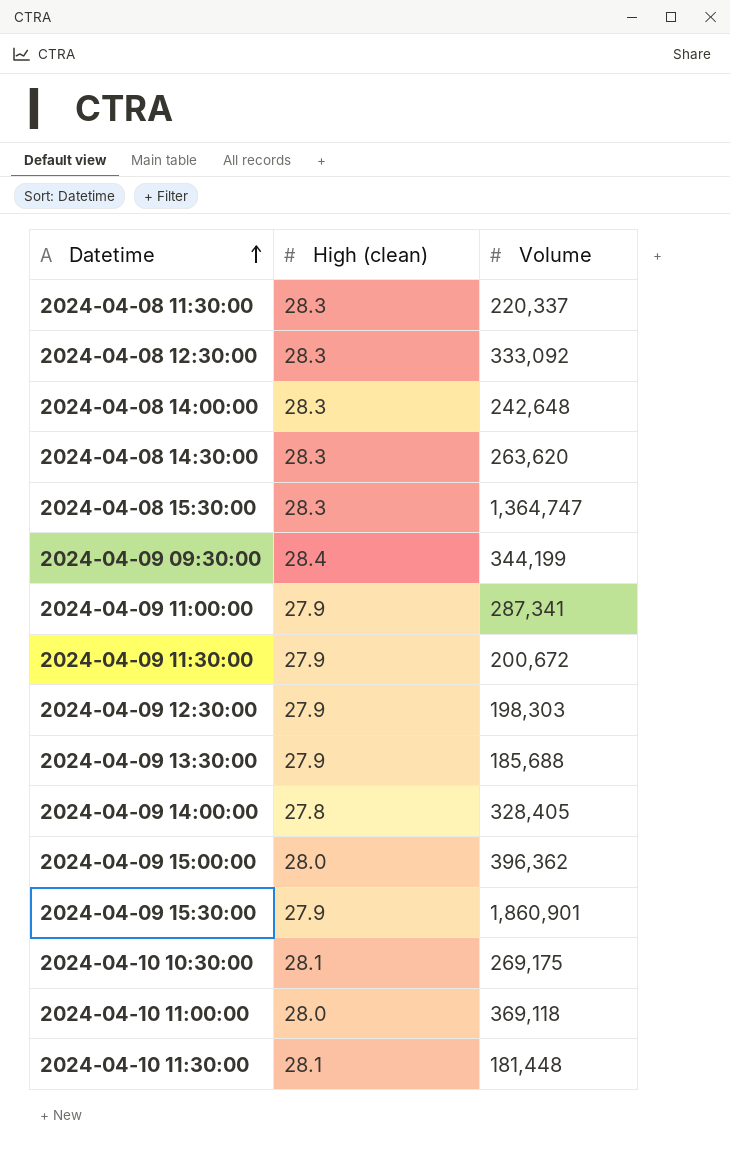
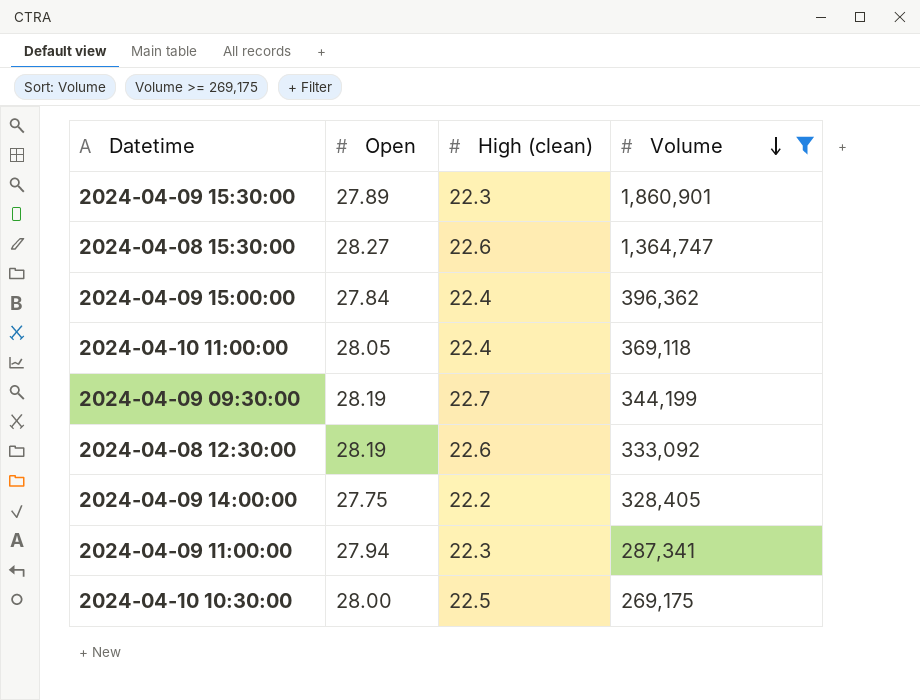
filter: none -> Volume >= 269,175
row order: Datetime ascending -> Volume descending
column Open | position: none -> 2
2024-04-09 15:30:00 | High (clean): 27.9 -> 22.3
2024-04-08 15:30:00 | High (clean): 28.3 -> 22.6
2024-04-09 15:00:00 | High (clean): 28.0 -> 22.4
2024-04-10 11:00:00 | High (clean): 28.0 -> 22.4
2024-04-09 09:30:00 | High (clean): 28.4 -> 22.7
2024-04-08 12:30:00 | High (clean): 28.3 -> 22.6
2024-04-09 14:00:00 | High (clean): 27.8 -> 22.2
2024-04-09 11:00:00 | High (clean): 27.9 -> 22.3
2024-04-10 10:30:00 | High (clean): 28.1 -> 22.5

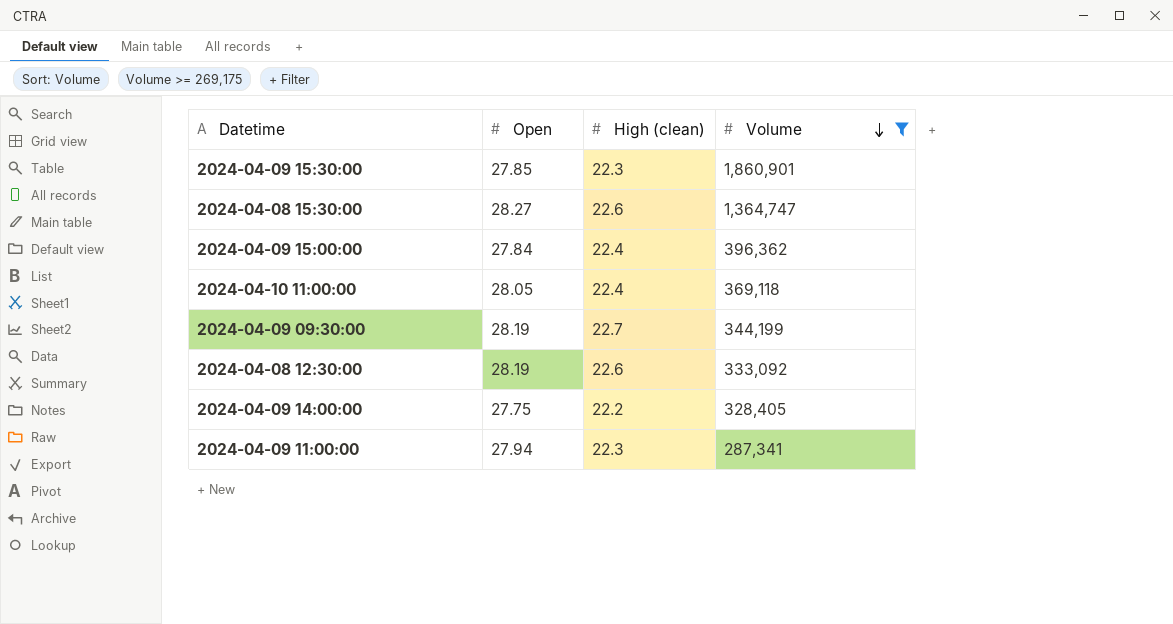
row 2024-04-10 10:30:00: 28.00 | 22.5 | 269,175 -> none
2024-04-09 15:30:00 | Open: 27.89 -> 27.85

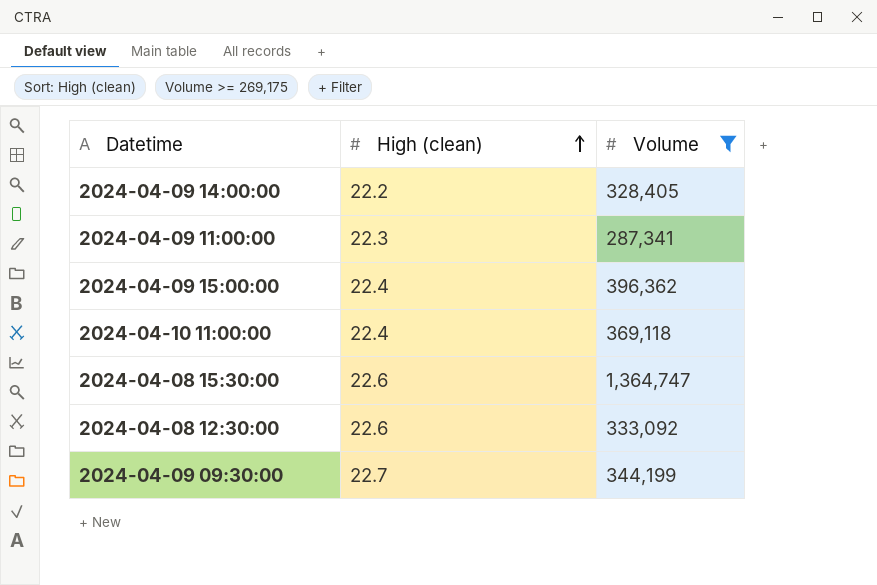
row order: Volume descending -> High (clean) ascending
column Open | position: 2 -> none
row 2024-04-09 15:30:00: 27.85 | 22.3 | 1,860,901 -> none

